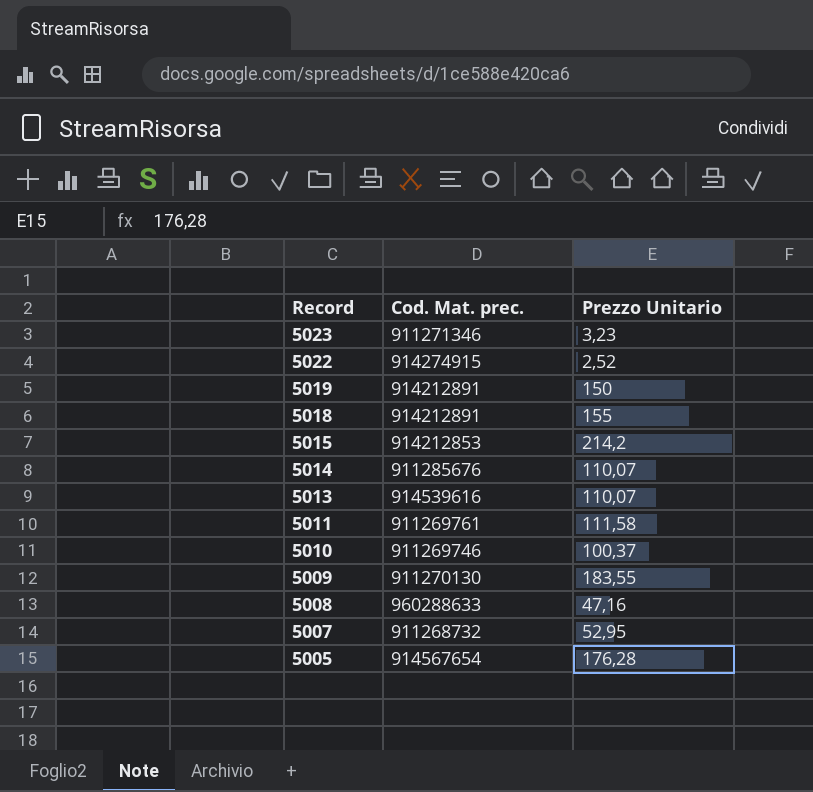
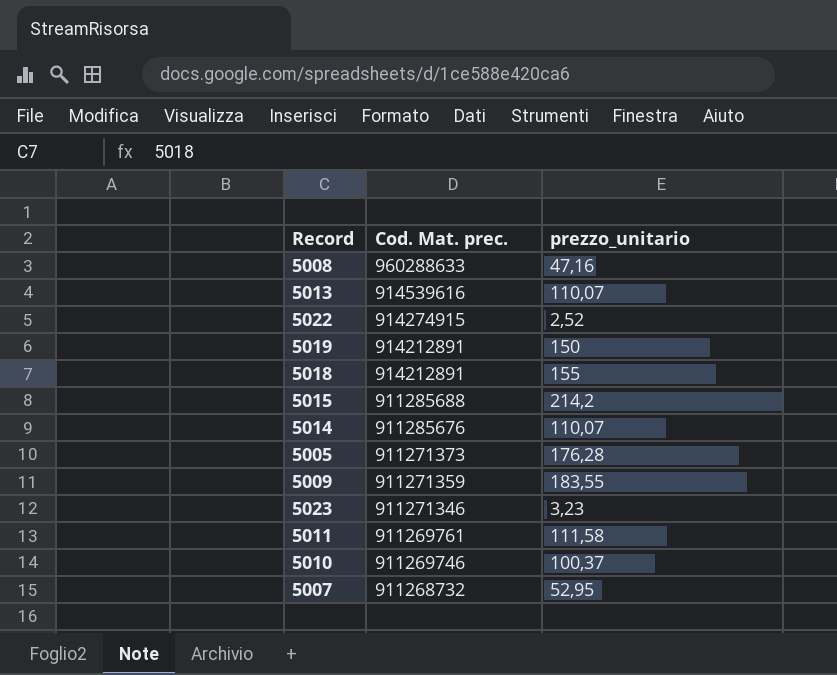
row order: Record descending -> Cod. Mat. prec. descending
column name: Prezzo Unitario -> prezzo_unitario
5015 | Cod. Mat. prec.: 914212853 -> 911285688
5005 | Cod. Mat. prec.: 914567654 -> 911271373
5009 | Cod. Mat. prec.: 911270130 -> 911271359

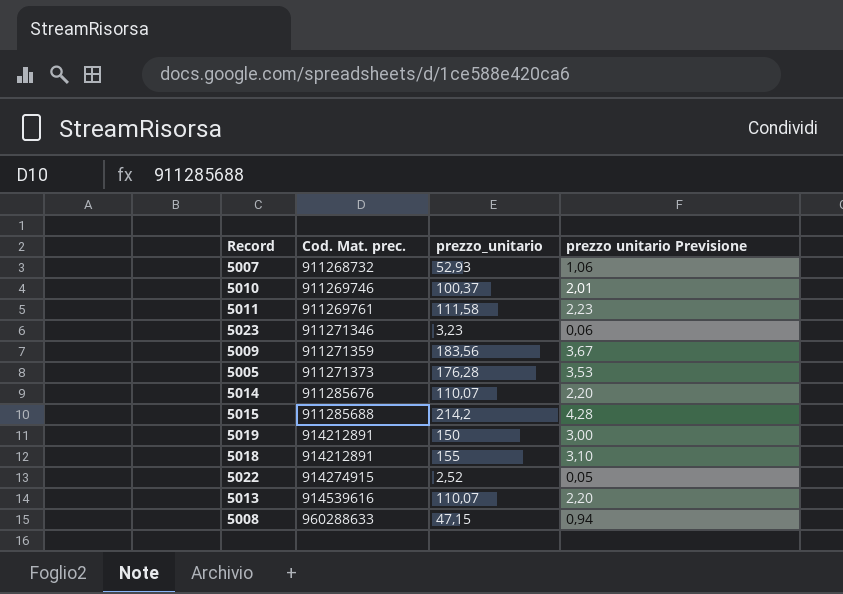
row order: Cod. Mat. prec. descending -> Cod. Mat. prec. ascending
column prezzo unitario Previsione | formula: none -> [prezzo_unitario] * 0,02
5007 | prezzo_unitario: 52,95 -> 52,93
5009 | prezzo_unitario: 183,55 -> 183,56
5008 | prezzo_unitario: 47,16 -> 47,15

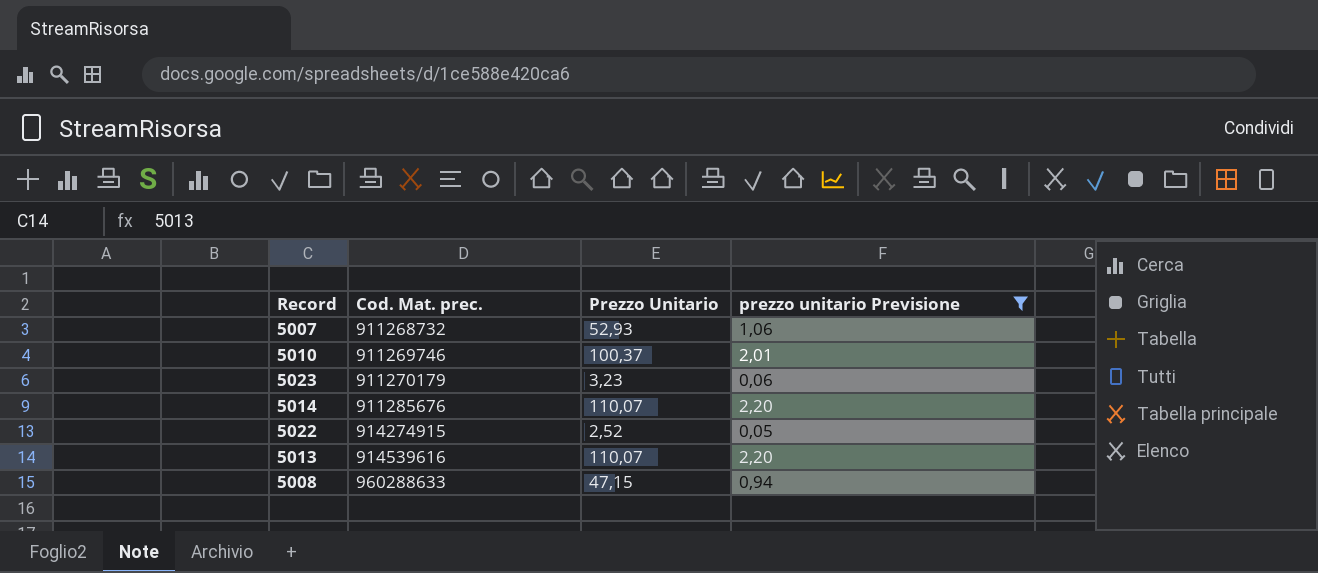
filter: none -> prezzo unitario Previsione <= 2,20
column name: prezzo_unitario -> Prezzo Unitario
5023 | Cod. Mat. prec.: 911271346 -> 911270179

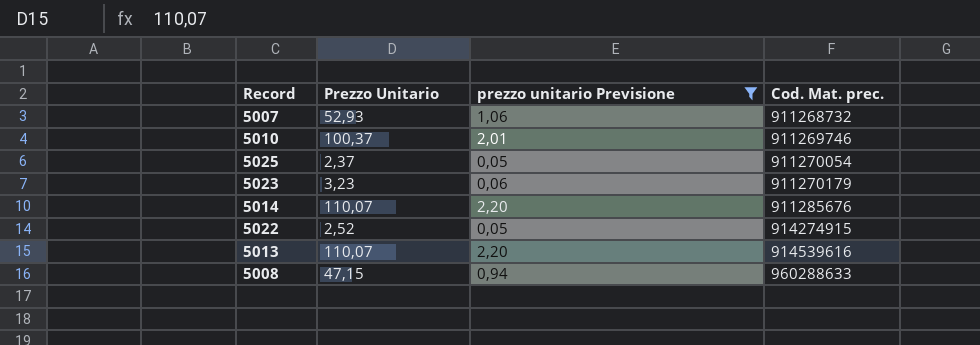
column Cod. Mat. prec. | position: 2 -> 4
row 5025: none -> 2,37 | 0,05 | 911270054

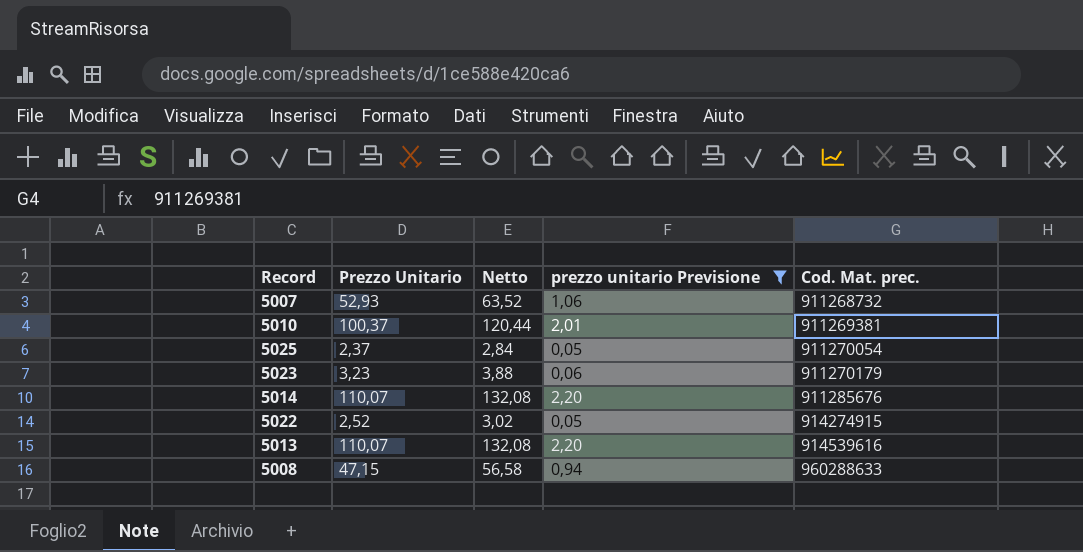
column Netto | formula: none -> [Prezzo Unitario] * 1,2
5010 | Cod. Mat. prec.: 911269746 -> 911269381

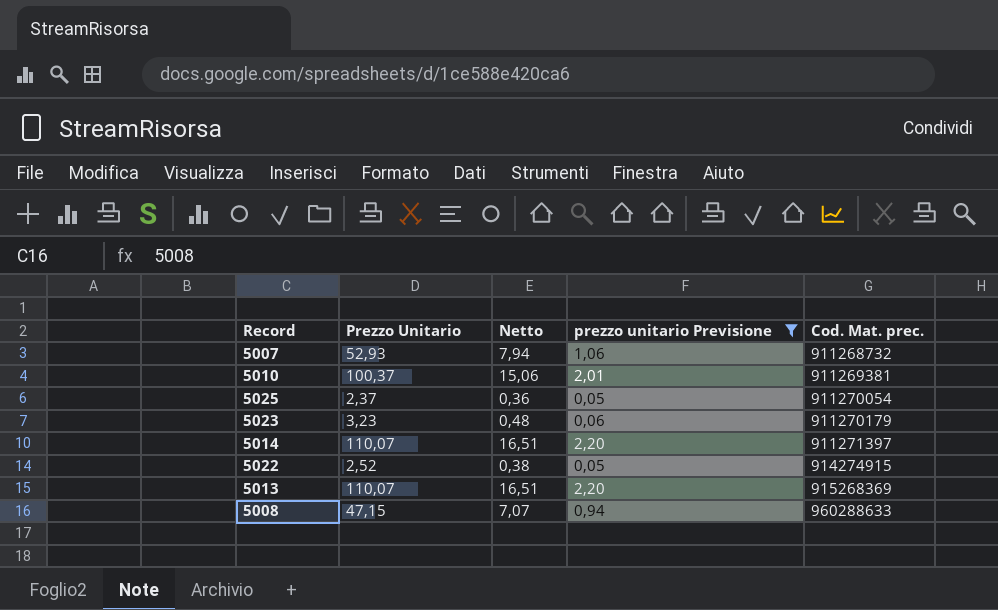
column Netto | formula: [Prezzo Unitario] * 1,2 -> [Prezzo Unitario] * 0,15
5014 | Cod. Mat. prec.: 911285676 -> 911271397
5013 | Cod. Mat. prec.: 914539616 -> 915268369

